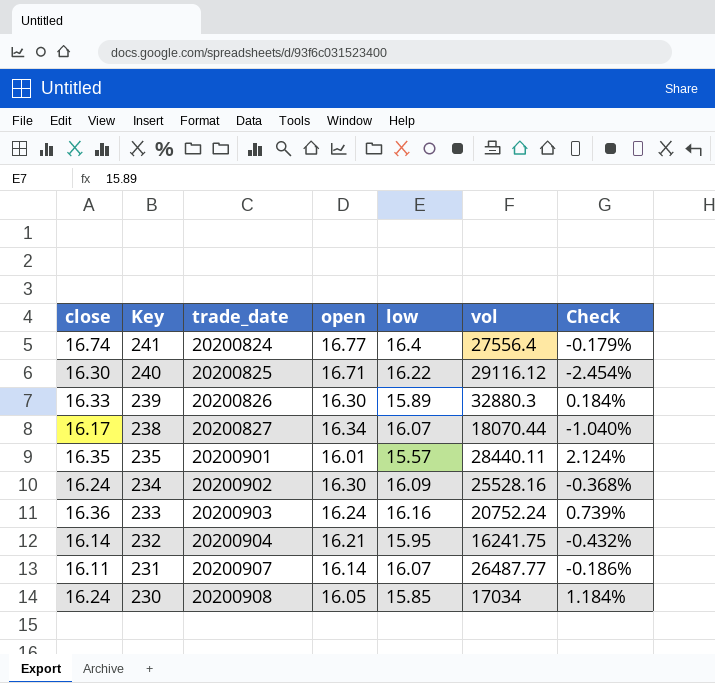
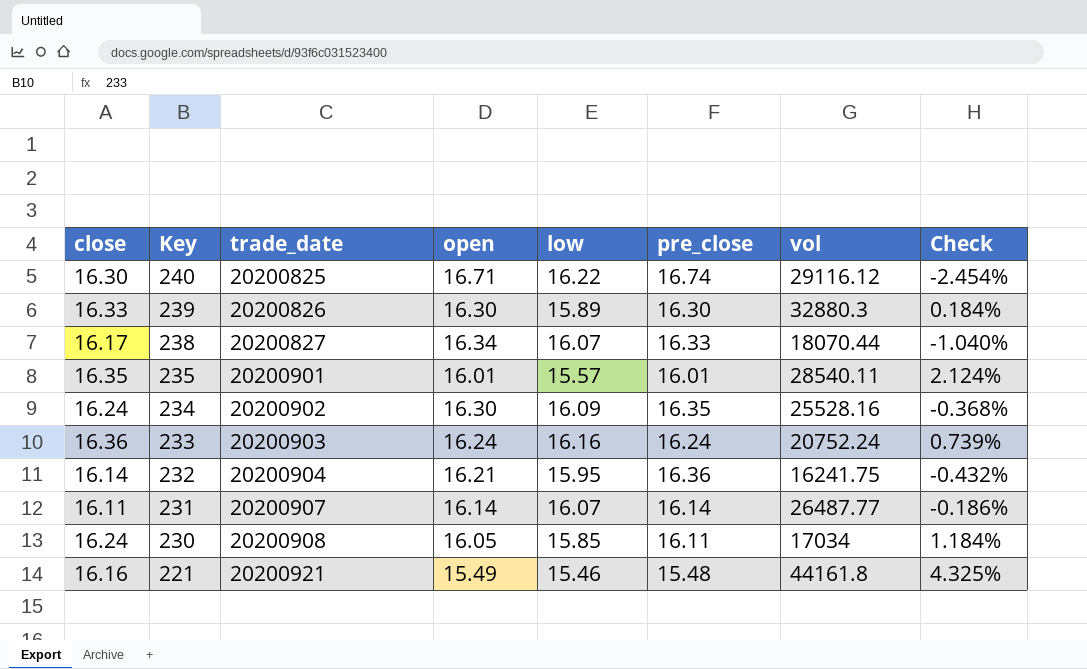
column pre_close | position: none -> 6
row 241: 16.74 | 20200824 | 16.77 | 16.4 | 27556.4 | -0.179% -> none
235 | vol: 28440.11 -> 28540.11
row 221: none -> 16.16 | 20200921 | 15.49 | 15.46 | 15.48 | 44161.8 | 4.325%

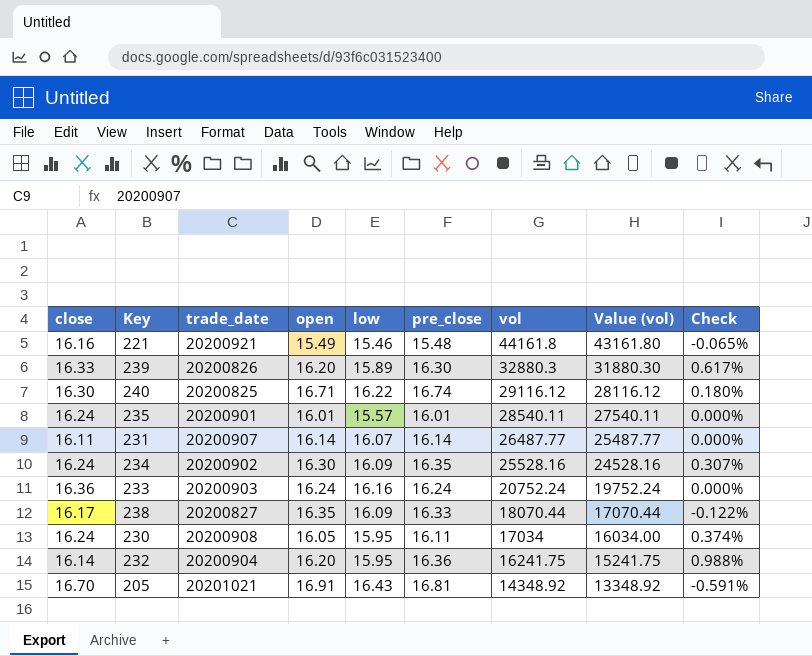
row order: Key descending -> vol descending
column Value (vol) | formula: none -> [vol] - 1000
column Check | formula: ([close] - [open]) / [open] -> ([pre_close] - [open]) / [open]
239 | open: 16.30 -> 16.20
235 | close: 16.35 -> 16.24
238 | open: 16.34 -> 16.35
238 | low: 16.07 -> 16.09
230 | low: 15.85 -> 15.95
232 | open: 16.21 -> 16.20
row 205: none -> 16.70 | 20201021 | 16.91 | 16.43 | 16.81 | 14348.92 | 13348.92 | -0.591%

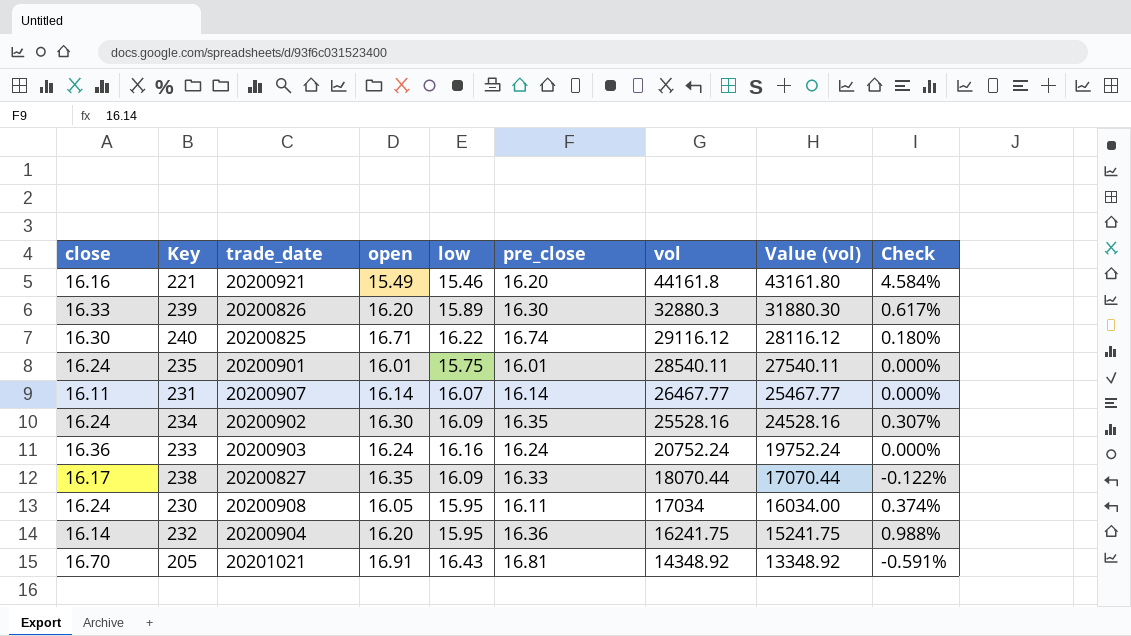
221 | pre_close: 15.48 -> 16.20
221 | Check: -0.065% -> 4.584%
235 | low: 15.57 -> 15.75
231 | vol: 26487.77 -> 26467.77
231 | Value (vol): 25487.77 -> 25467.77

